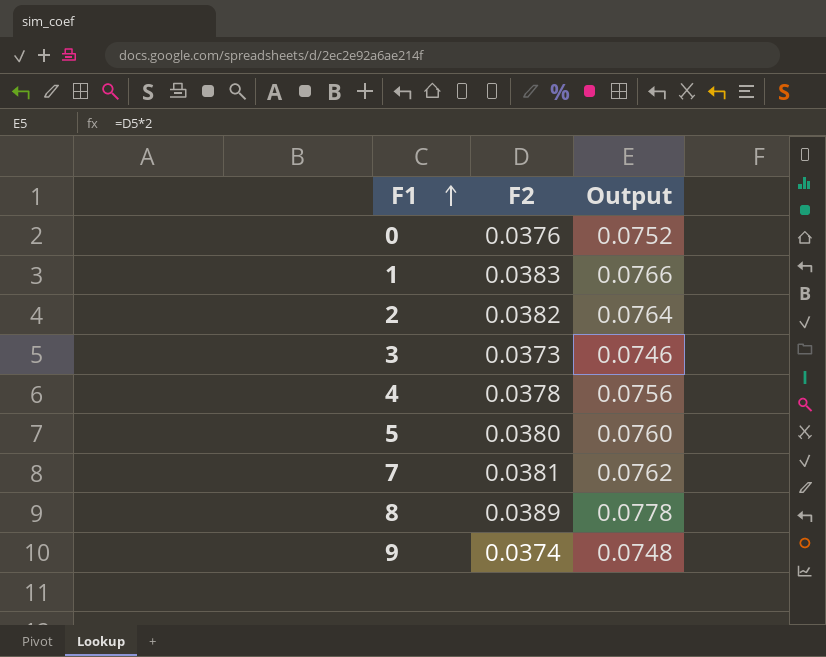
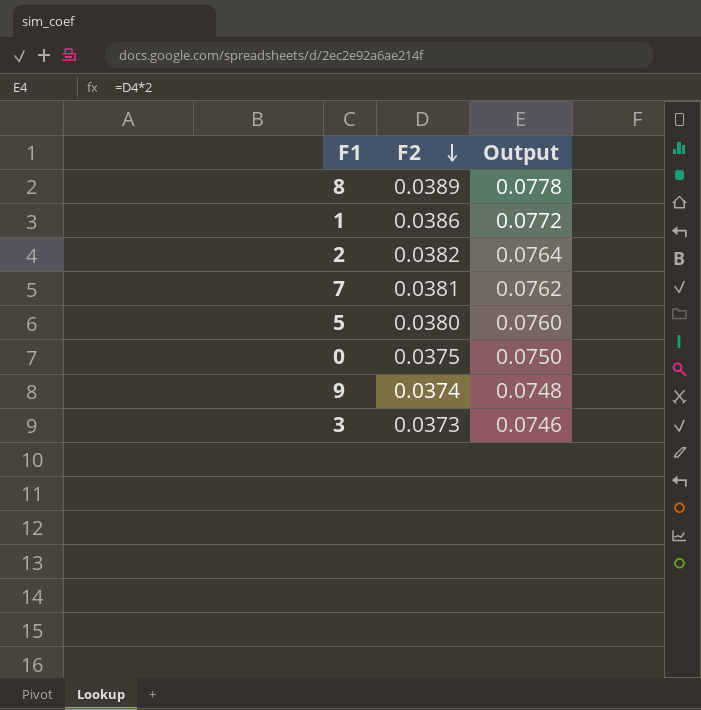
row order: F1 ascending -> F2 descending
row 4: 0.0378 | 0.0756 -> none
1 | F2: 0.0383 -> 0.0386
1 | Output: 0.0766 -> 0.0772
0 | F2: 0.0376 -> 0.0375
0 | Output: 0.0752 -> 0.0750

